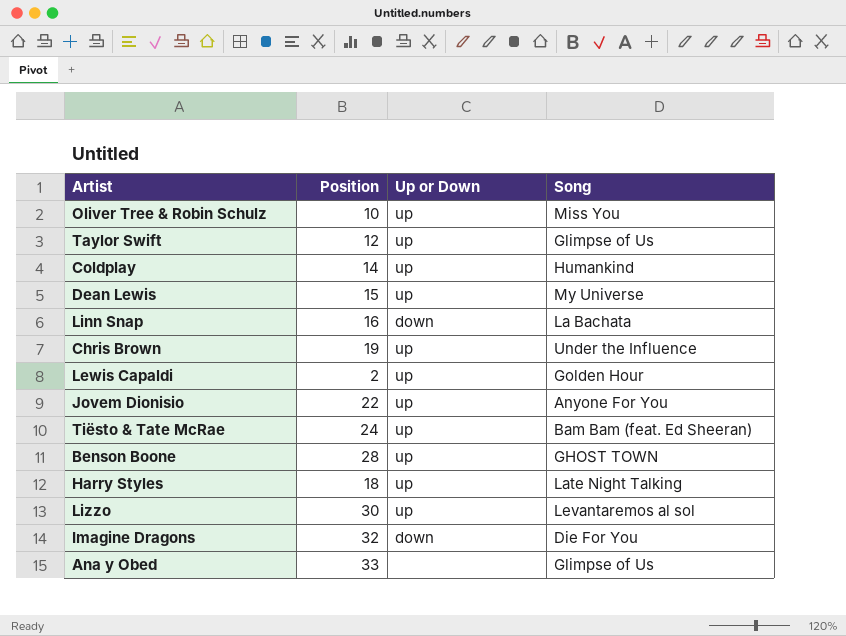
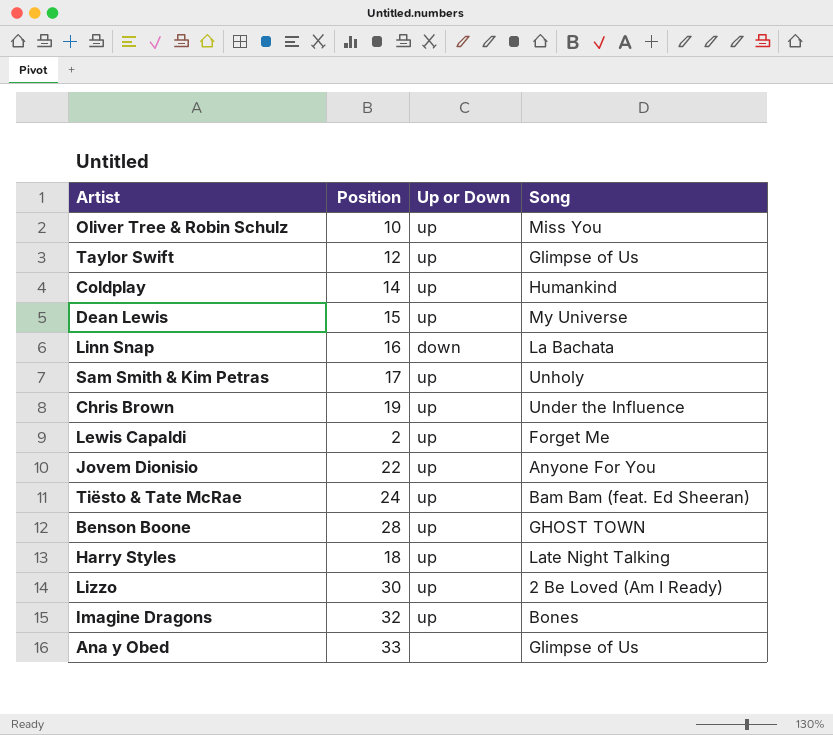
row Sam Smith & Kim Petras: none -> 17 | up | Unholy
Lewis Capaldi | Song: Golden Hour -> Forget Me
Lizzo | Song: Levantaremos al sol -> 2 Be Loved (Am I Ready)
Imagine Dragons | Up or Down: down -> up
Imagine Dragons | Song: Die For You -> Bones

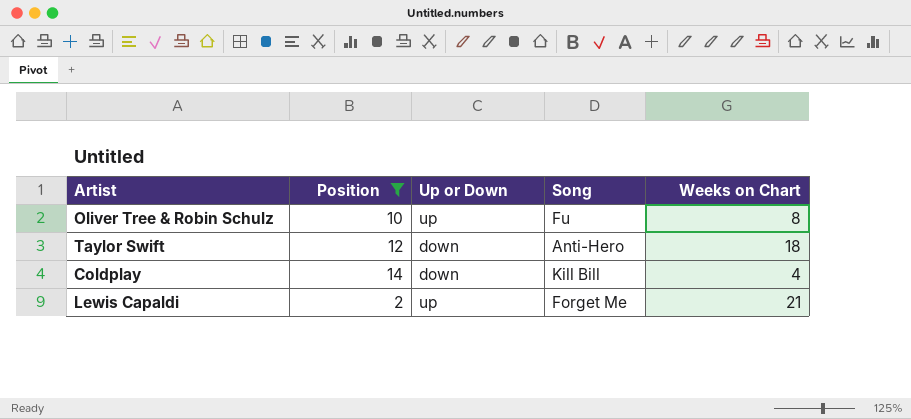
filter: none -> Position <= 14
column Weeks on Chart | position: none -> 5
Oliver Tree & Robin Schulz | Song: Miss You -> Fu
Taylor Swift | Up or Down: up -> down
Taylor Swift | Song: Glimpse of Us -> Anti-Hero
Coldplay | Up or Down: up -> down
Coldplay | Song: Humankind -> Kill Bill

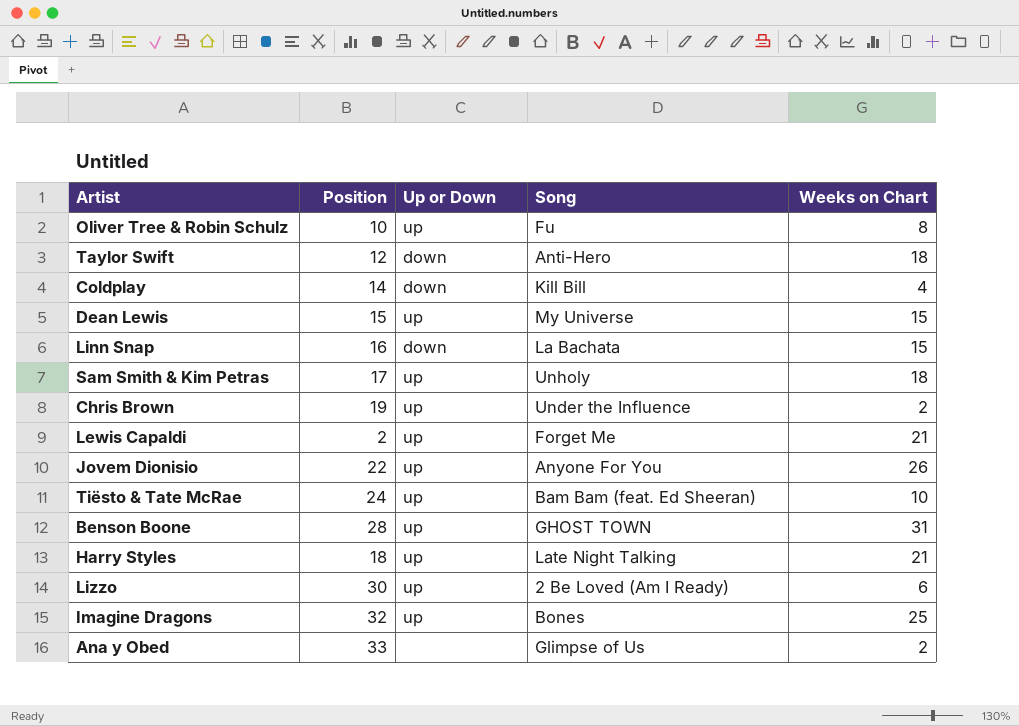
filter: Position <= 14 -> none

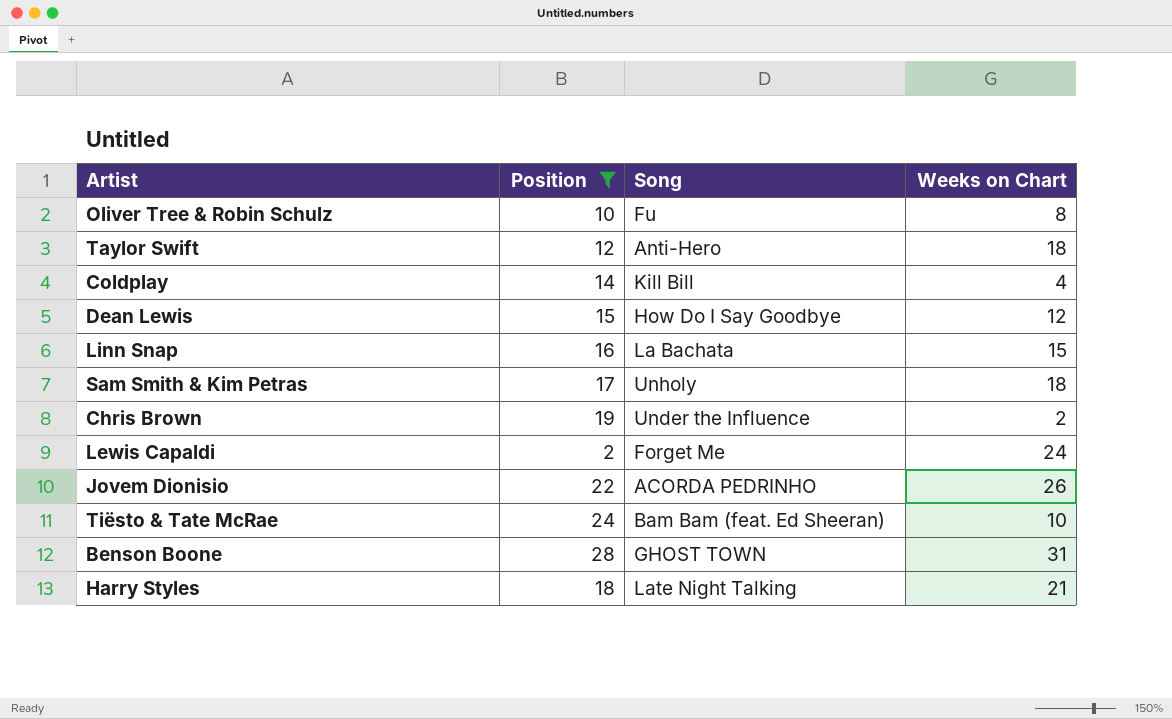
filter: none -> Position <= 28
column Up or Down | position: 3 -> none
Dean Lewis | Song: My Universe -> How Do I Say Goodbye
Dean Lewis | Weeks on Chart: 15 -> 12
Lewis Capaldi | Weeks on Chart: 21 -> 24
Jovem Dionisio | Song: Anyone For You -> ACORDA PEDRINHO

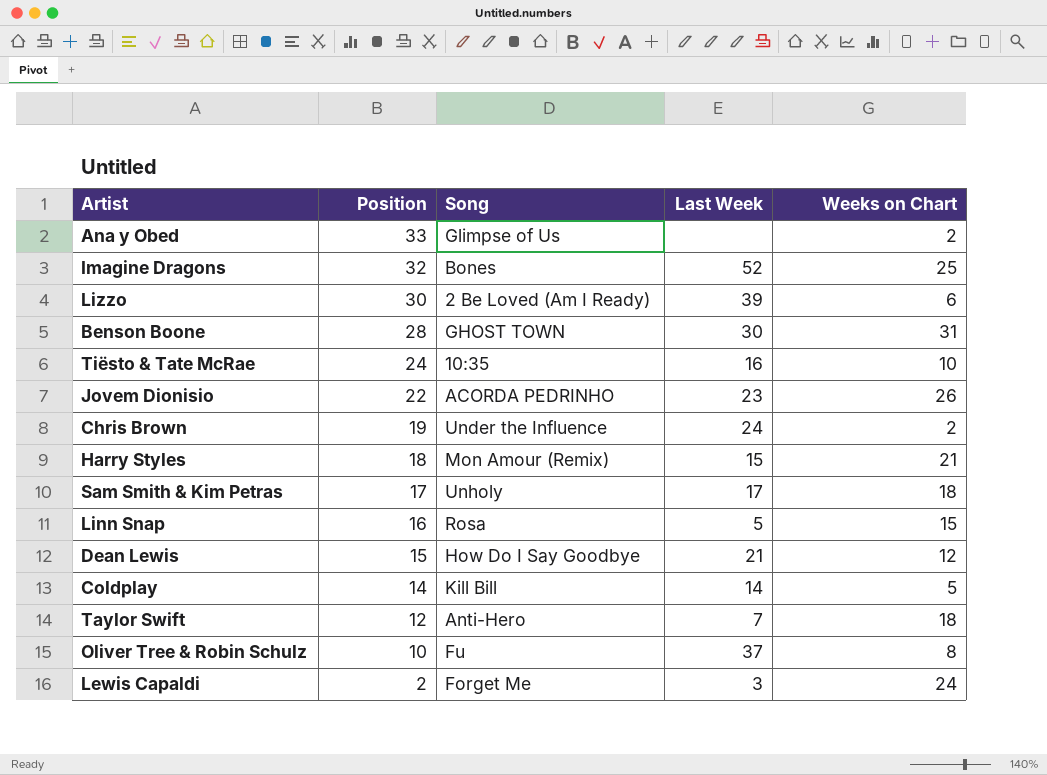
filter: Position <= 28 -> none
row order: none -> Position descending
column Last Week | position: none -> 4
Tiësto & Tate McRae | Song: Bam Bam (feat. Ed Sheeran) -> 10:35
Harry Styles | Song: Late Night Talking -> Mon Amour (Remix)
Linn Snap | Song: La Bachata -> Rosa
Coldplay | Weeks on Chart: 4 -> 5

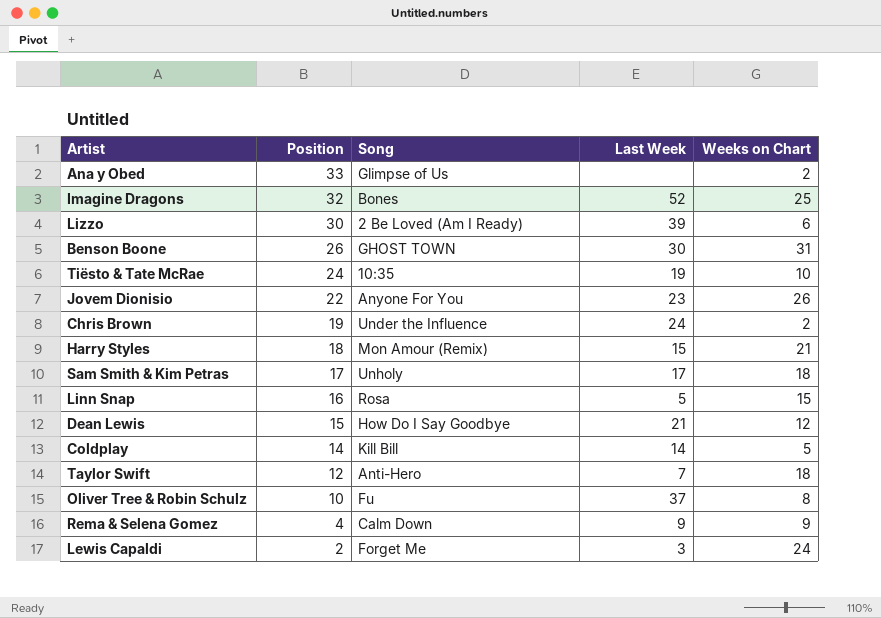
Benson Boone | Position: 28 -> 26
Tiësto & Tate McRae | Last Week: 16 -> 19
Jovem Dionisio | Song: ACORDA PEDRINHO -> Anyone For You
row Rema & Selena Gomez: none -> 4 | Calm Down | 9 | 9

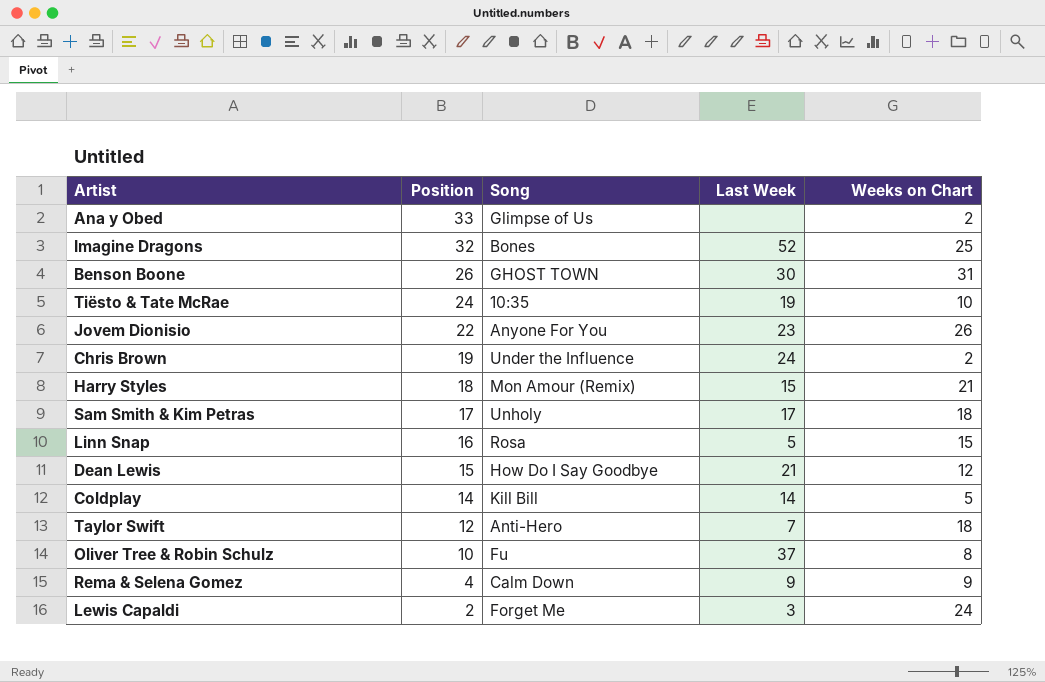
row Lizzo: 30 | 2 Be Loved (Am I Ready) | 39 | 6 -> none

